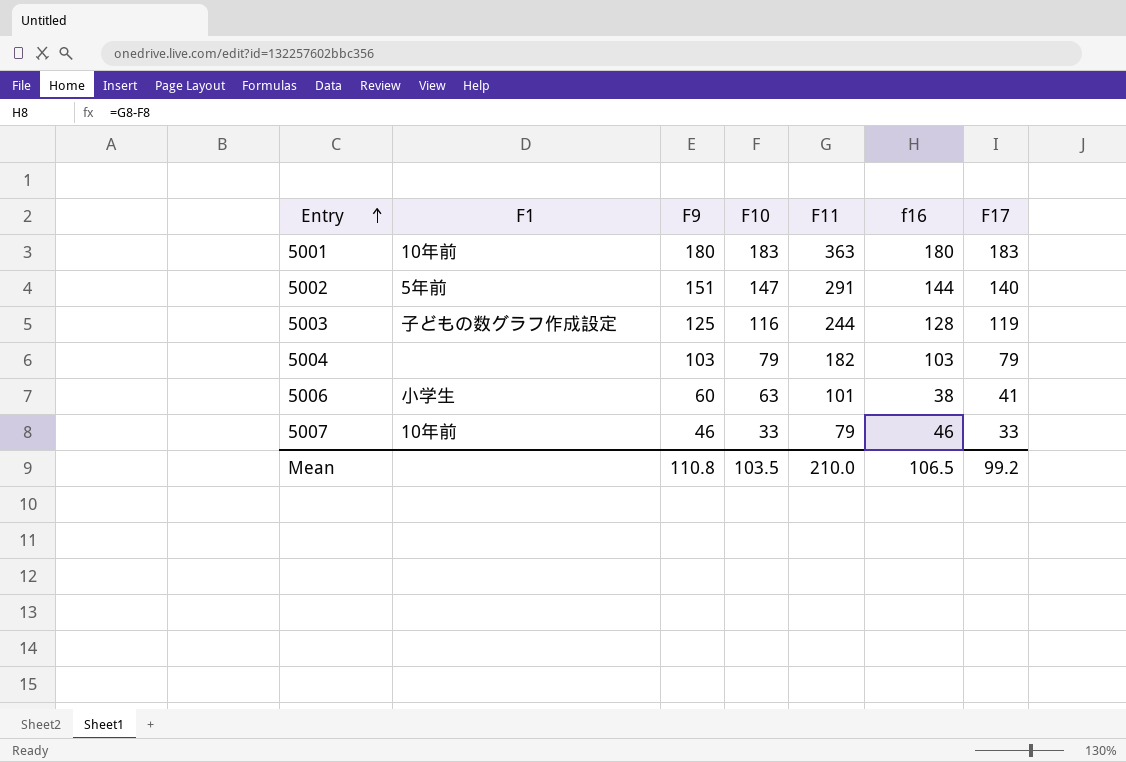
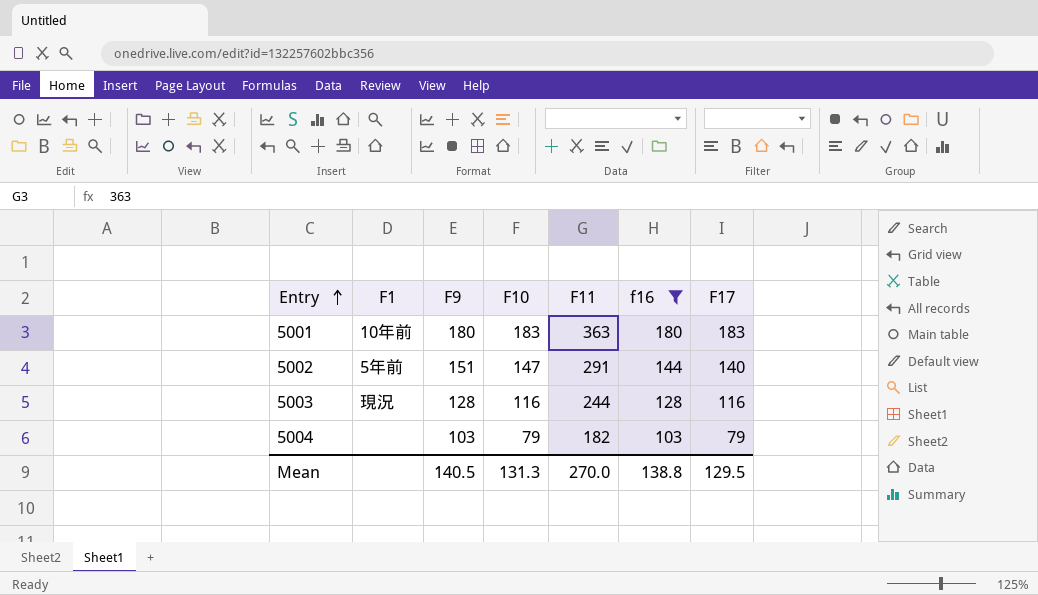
filter: none -> f16 >= 103
5003 | F1: 子どもの数グラフ作成設定 -> 現況
5003 | F9: 125 -> 128
5003 | F17: 119 -> 116
Mean | F9: 110.8 -> 140.5
Mean | F10: 103.5 -> 131.3
Mean | F11: 210.0 -> 270.0
Mean | f16: 106.5 -> 138.8
Mean | F17: 99.2 -> 129.5

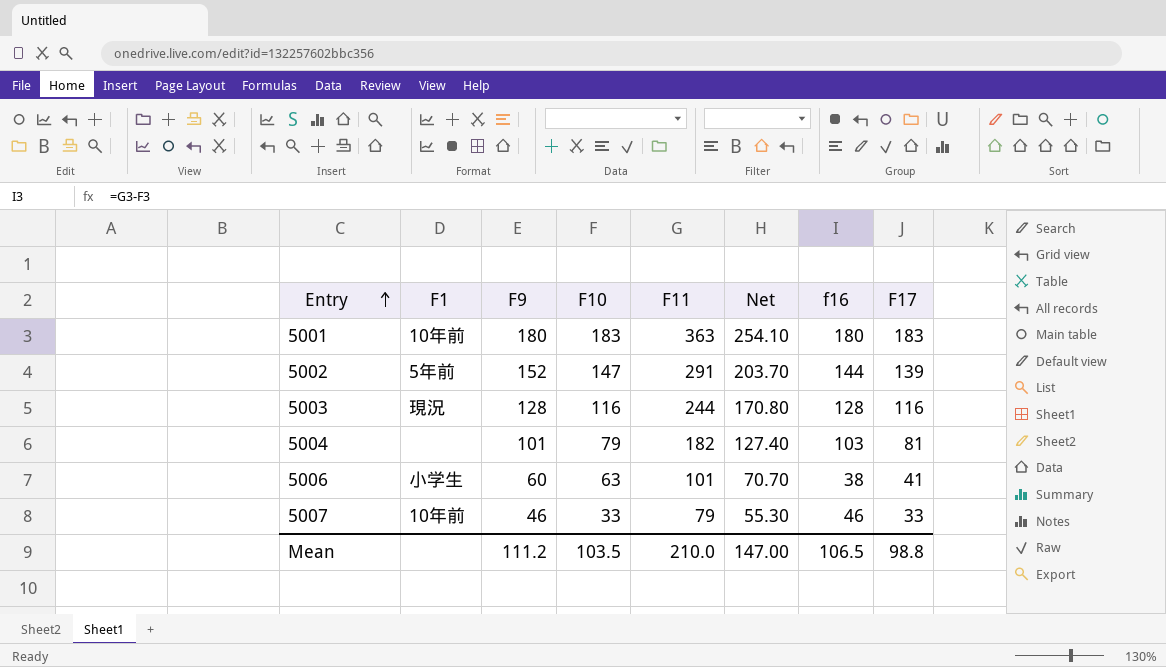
filter: f16 >= 103 -> none
column Net | formula: none -> [F11] * 0.7
5002 | F9: 151 -> 152
5002 | F17: 140 -> 139
5004 | F9: 103 -> 101
5004 | F17: 79 -> 81
Mean | F9: 140.5 -> 111.2
Mean | F10: 131.3 -> 103.5
Mean | F11: 270.0 -> 210.0
Mean | f16: 138.8 -> 106.5
Mean | F17: 129.5 -> 98.8

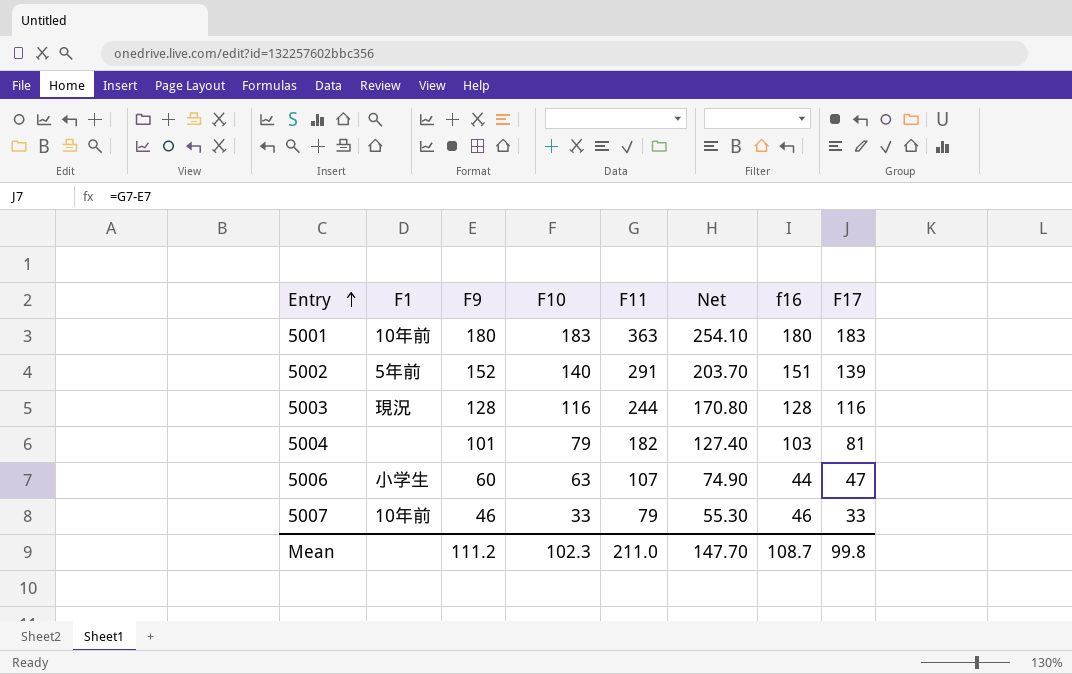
5002 | F10: 147 -> 140
5002 | f16: 144 -> 151
5006 | F11: 101 -> 107
5006 | Net: 70.70 -> 74.90
5006 | f16: 38 -> 44
5006 | F17: 41 -> 47
Mean | F10: 103.5 -> 102.3
Mean | F11: 210.0 -> 211.0
Mean | Net: 147.00 -> 147.70
Mean | f16: 106.5 -> 108.7
Mean | F17: 98.8 -> 99.8

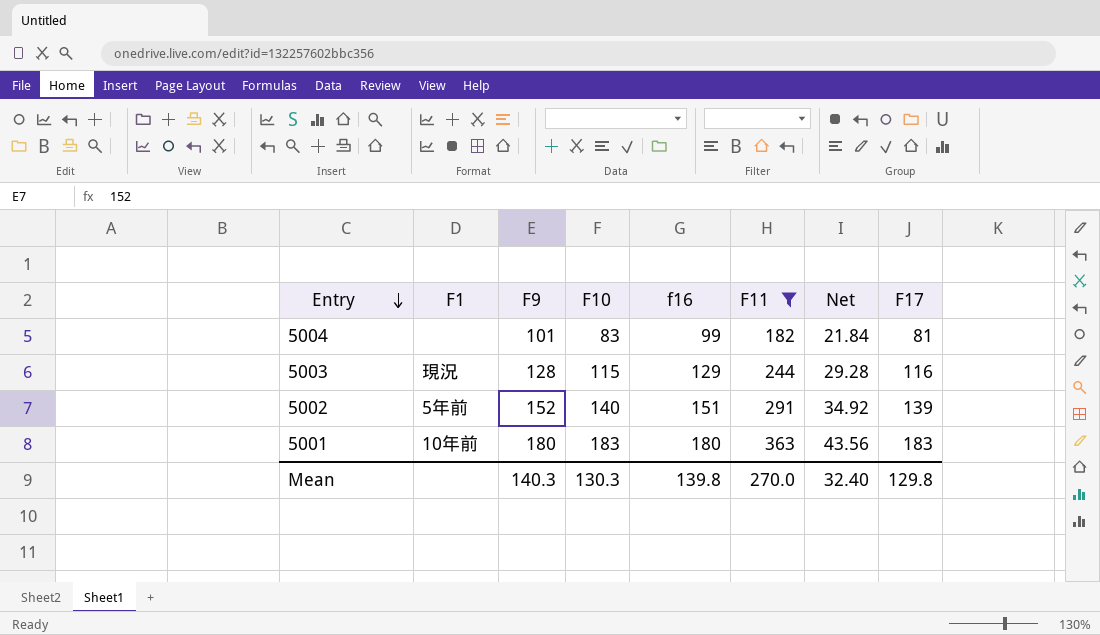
filter: none -> F11 >= 182
row order: Entry ascending -> Entry descending
column f16 | position: 7 -> 5
column Net | formula: [F11] * 0.7 -> [F11] * 0.12
5004 | F10: 79 -> 83
5004 | f16: 103 -> 99
5003 | F10: 116 -> 115
5003 | f16: 128 -> 129
Mean | F9: 111.2 -> 140.3
Mean | F10: 102.3 -> 130.3
Mean | f16: 108.7 -> 139.8
Mean | F11: 211.0 -> 270.0
Mean | Net: 147.70 -> 32.40
Mean | F17: 99.8 -> 129.8

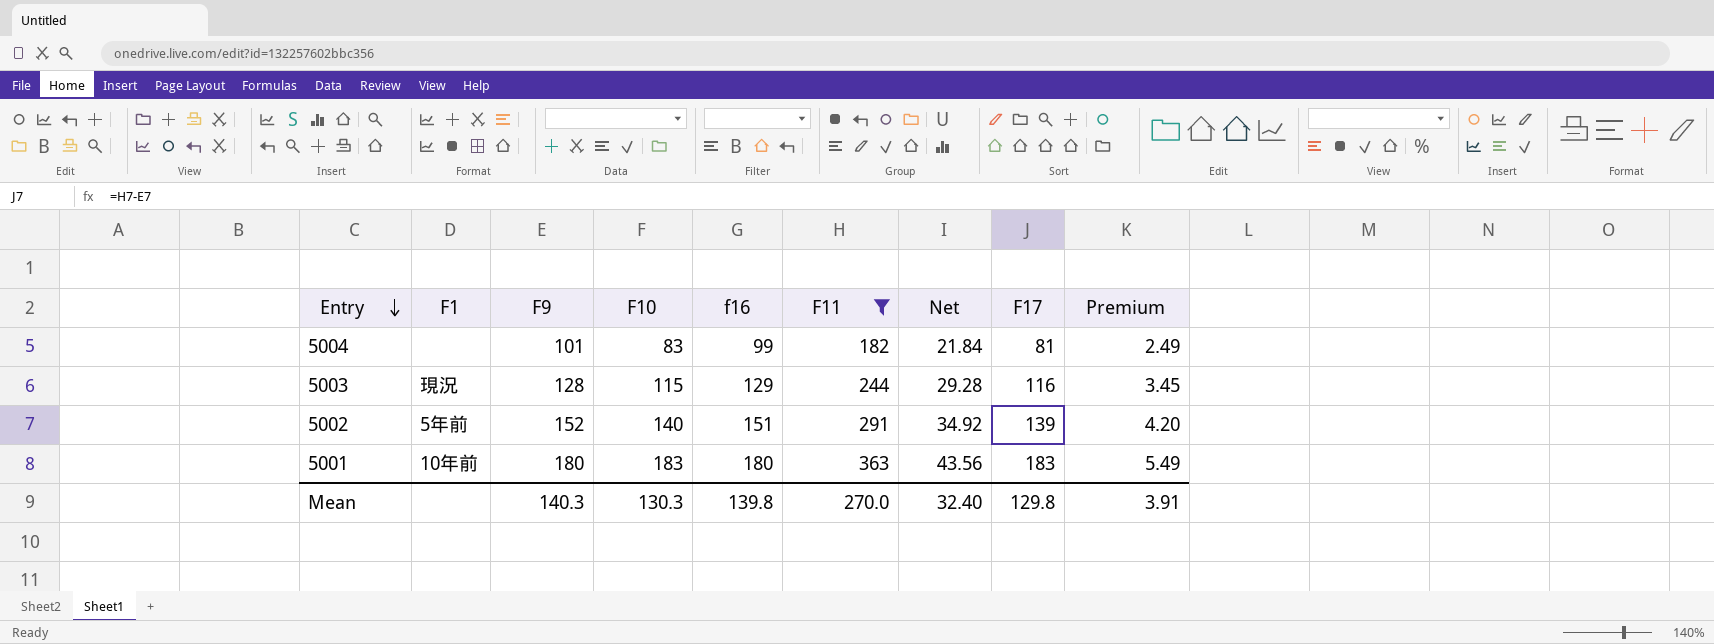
column Premium | formula: none -> [F10] * 0.03

